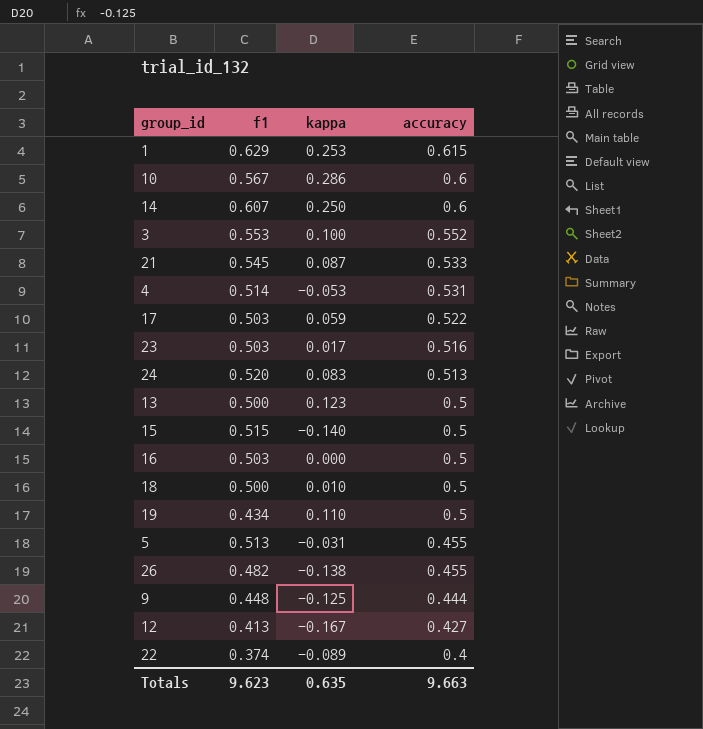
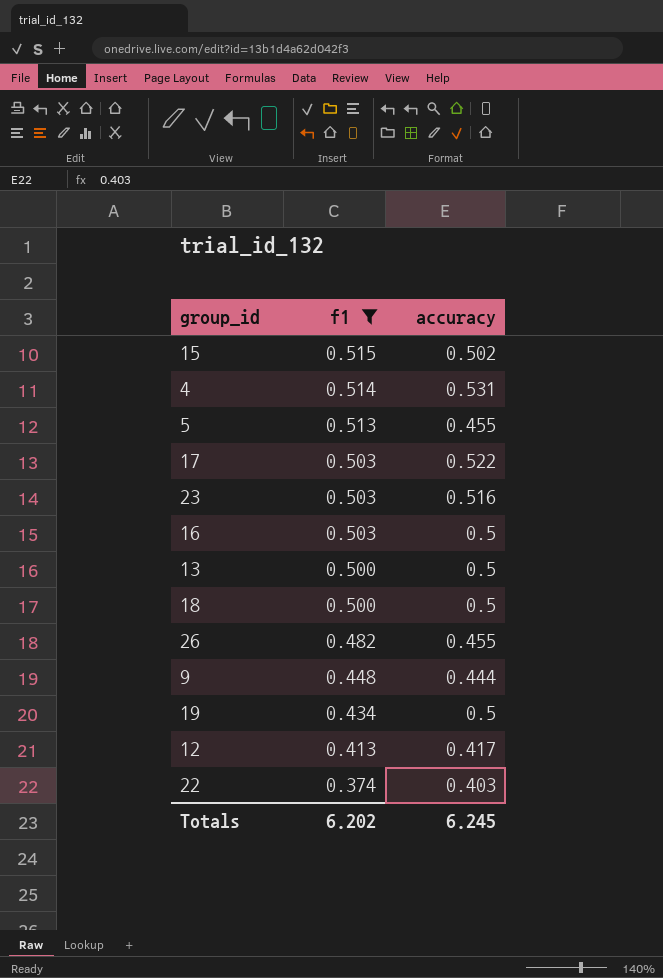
filter: none -> f1 <= 0.515
row order: accuracy descending -> f1 descending
column kappa | position: 3 -> none
15 | accuracy: 0.5 -> 0.502
12 | accuracy: 0.427 -> 0.417
22 | accuracy: 0.4 -> 0.403
Totals | f1: 9.623 -> 6.202
Totals | accuracy: 9.663 -> 6.245

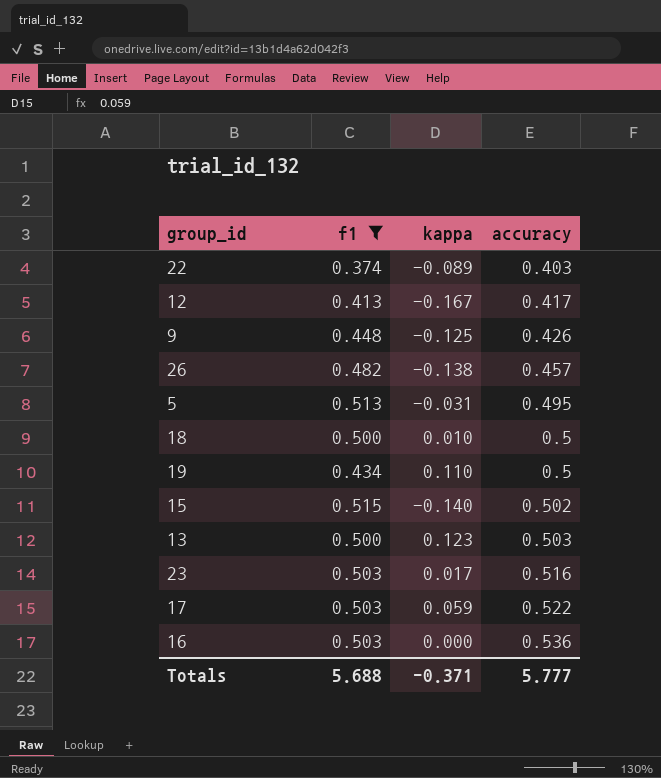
row order: f1 descending -> accuracy ascending
column kappa | position: none -> 3
row 4: 0.514 | 0.531 -> none
9 | accuracy: 0.444 -> 0.426
26 | accuracy: 0.455 -> 0.457
5 | accuracy: 0.455 -> 0.495
13 | accuracy: 0.5 -> 0.503
16 | accuracy: 0.5 -> 0.536
Totals | f1: 6.202 -> 5.688
Totals | accuracy: 6.245 -> 5.777

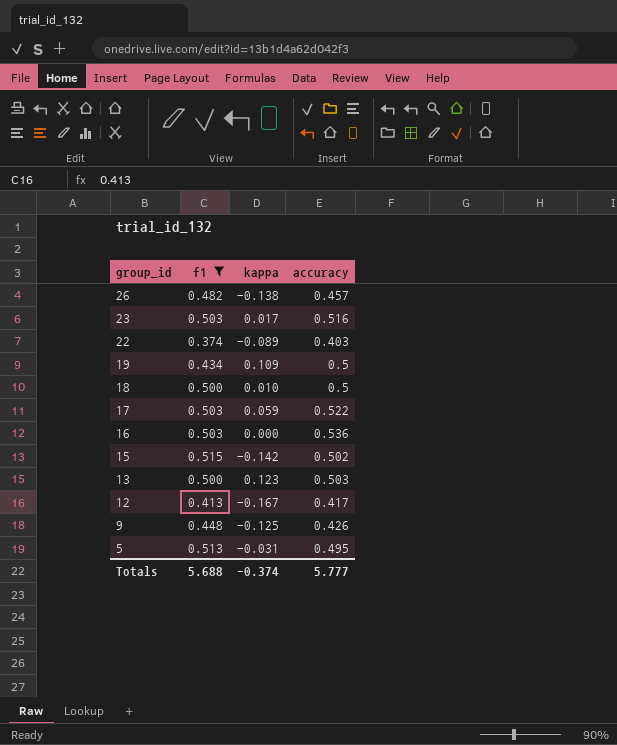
row order: accuracy ascending -> group_id descending
19 | kappa: 0.110 -> 0.109
15 | kappa: -0.140 -> -0.142
Totals | kappa: -0.371 -> -0.374

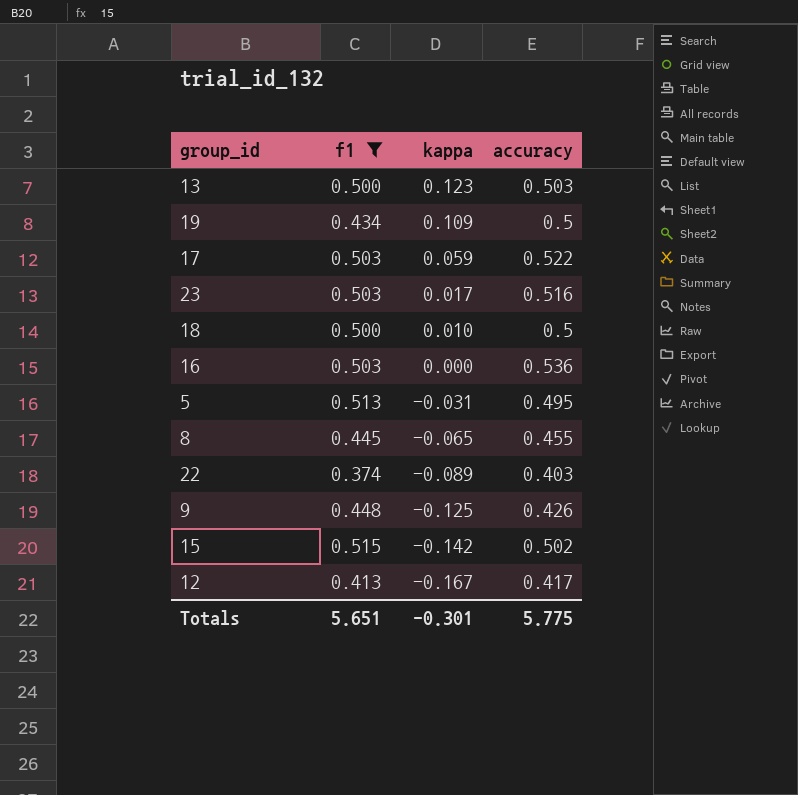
row order: group_id descending -> kappa descending
row 26: 0.482 | -0.138 | 0.457 -> none
row 8: none -> 0.445 | -0.065 | 0.455
Totals | f1: 5.688 -> 5.651
Totals | kappa: -0.374 -> -0.301
Totals | accuracy: 5.777 -> 5.775

